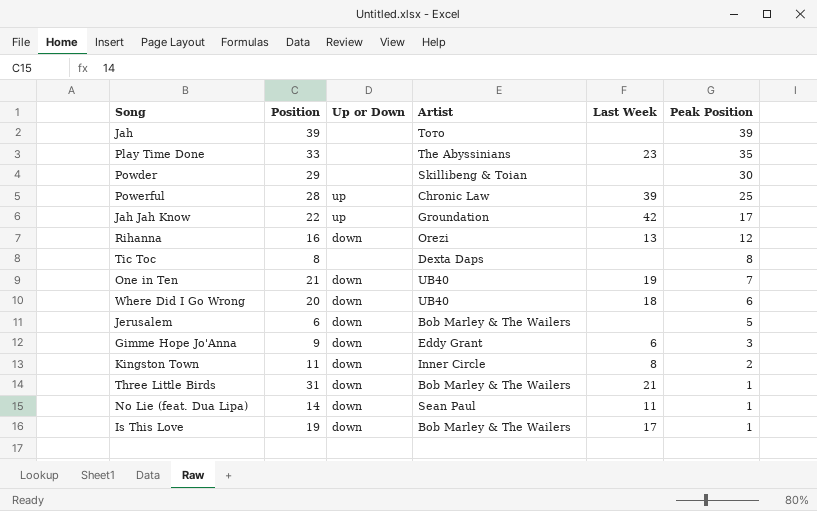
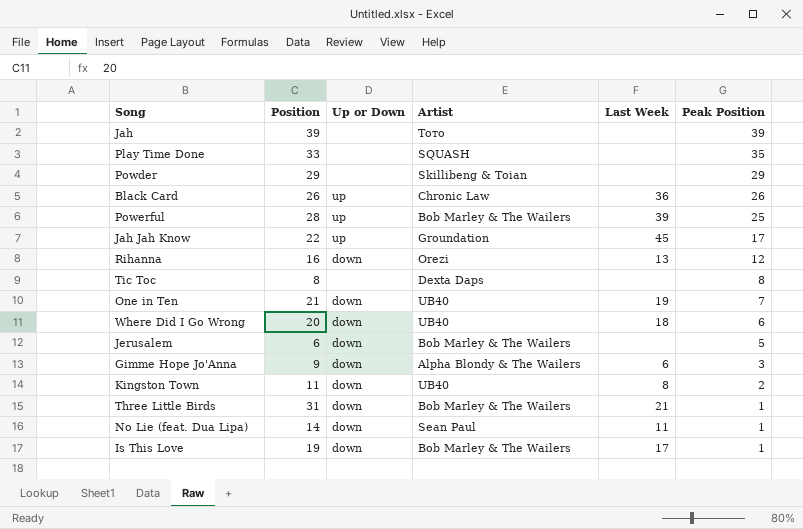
Play Time Done | Artist: The Abyssinians -> SQUASH
Play Time Done | Last Week: 23 -> none
Powder | Peak Position: 30 -> 29
row Black Card: none -> 26 | up | Chronic Law | 36 | 26
Powerful | Artist: Chronic Law -> Bob Marley & The Wailers
Jah Jah Know | Last Week: 42 -> 45
Gimme Hope Jo'Anna | Artist: Eddy Grant -> Alpha Blondy & The Wailers
Kingston Town | Artist: Inner Circle -> UB40

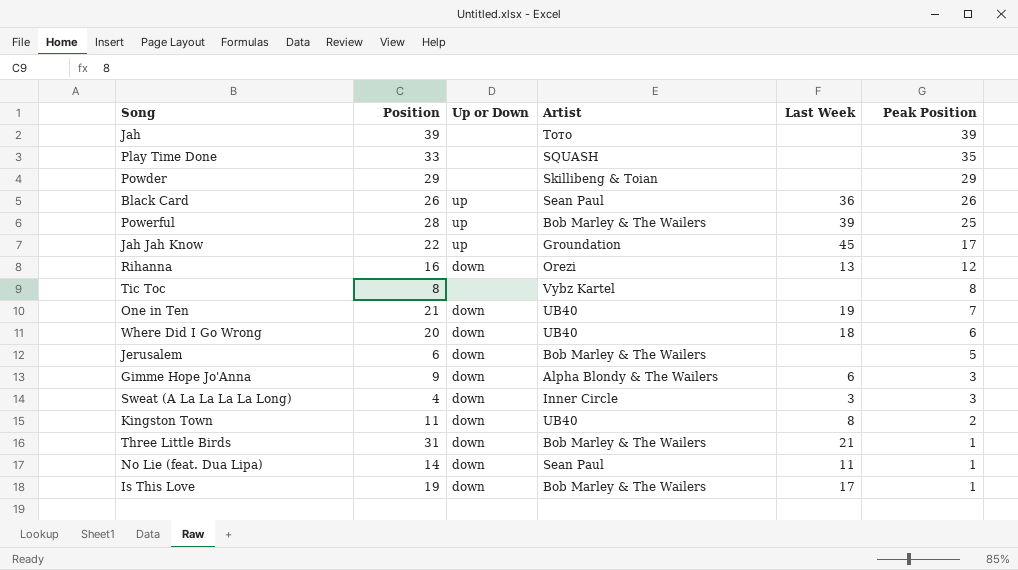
Black Card | Artist: Chronic Law -> Sean Paul
Tic Toc | Artist: Dexta Daps -> Vybz Kartel
row Sweat (A La La La La Long): none -> 4 | down | Inner Circle | 3 | 3

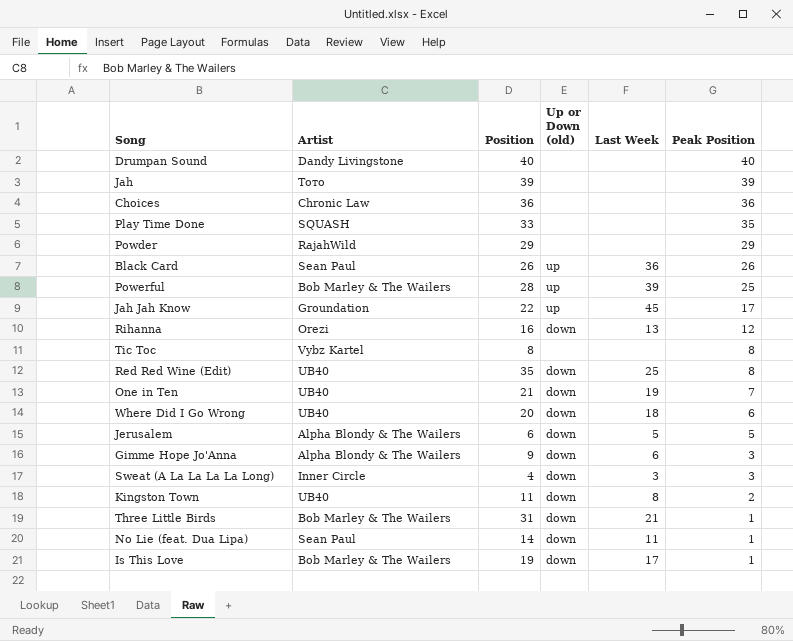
column Artist | position: 4 -> 2
column name: Up or Down -> Up or Down (old)
row Drumpan Sound: none -> Dandy Livingstone | 40 | none | none | 40
row Choices: none -> Chronic Law | 36 | none | none | 36
Powder | Artist: Skillibeng & Toian -> RajahWild
row Red Red Wine (Edit): none -> UB40 | 35 | down | 25 | 8
Jerusalem | Artist: Bob Marley & The Wailers -> Alpha Blondy & The Wailers
Jerusalem | Last Week: none -> 5

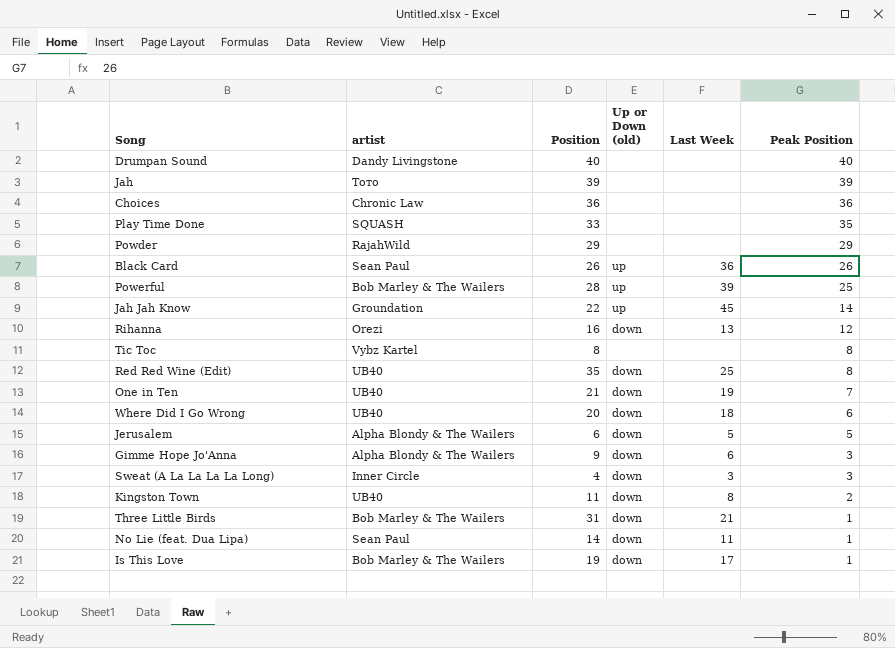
column name: Artist -> artist
Jah Jah Know | Peak Position: 17 -> 14

